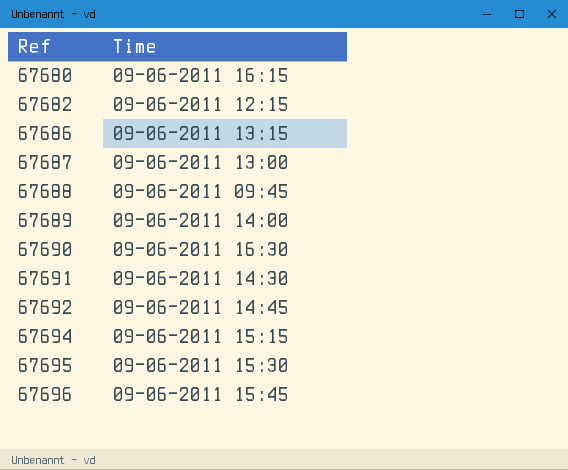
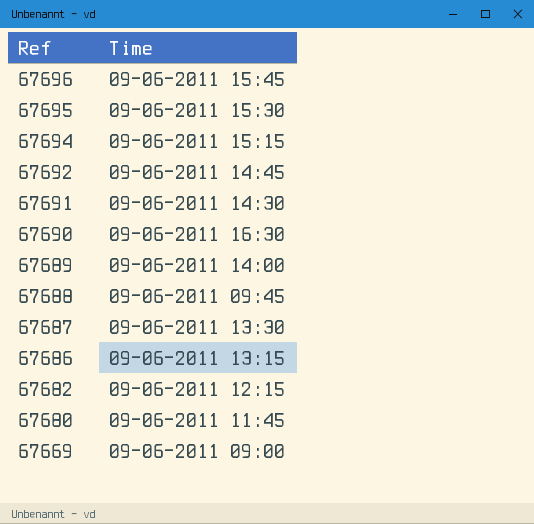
row order: Ref ascending -> Ref descending
67687 | Time: 09-06-2011 13:00 -> 09-06-2011 13:30
67680 | Time: 09-06-2011 16:15 -> 09-06-2011 11:45
row 67669: none -> 09-06-2011 09:00

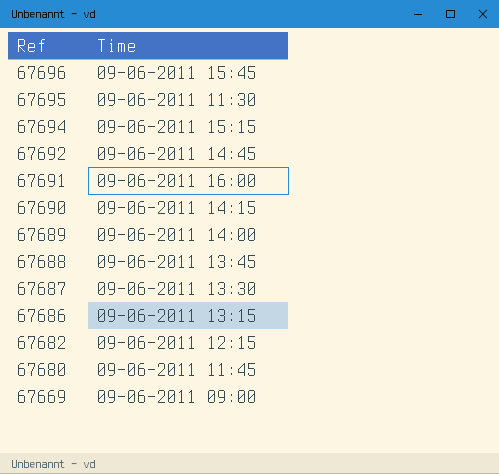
67695 | Time: 09-06-2011 15:30 -> 09-06-2011 11:30
67691 | Time: 09-06-2011 14:30 -> 09-06-2011 16:00
67690 | Time: 09-06-2011 16:30 -> 09-06-2011 14:15
67688 | Time: 09-06-2011 09:45 -> 09-06-2011 13:45

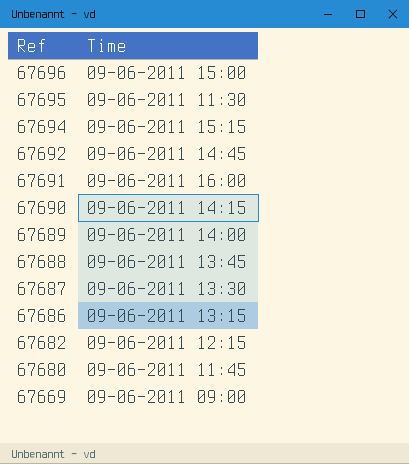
67696 | Time: 09-06-2011 15:45 -> 09-06-2011 15:00

